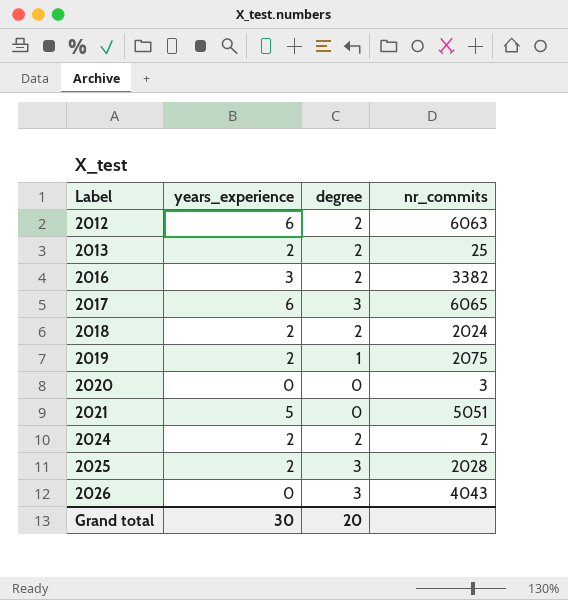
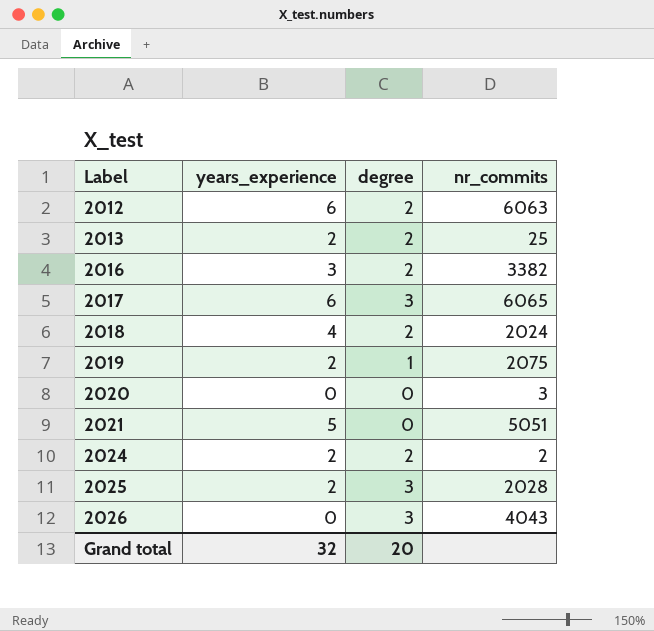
2018 | years_experience: 2 -> 4
Grand total | years_experience: 30 -> 32

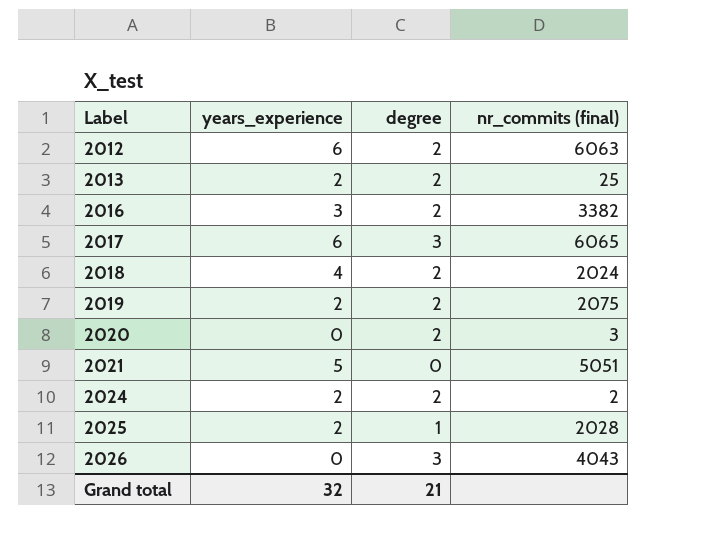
column name: nr_commits -> nr_commits (final)
2019 | degree: 1 -> 2
2020 | degree: 0 -> 2
2025 | degree: 3 -> 1
Grand total | degree: 20 -> 21

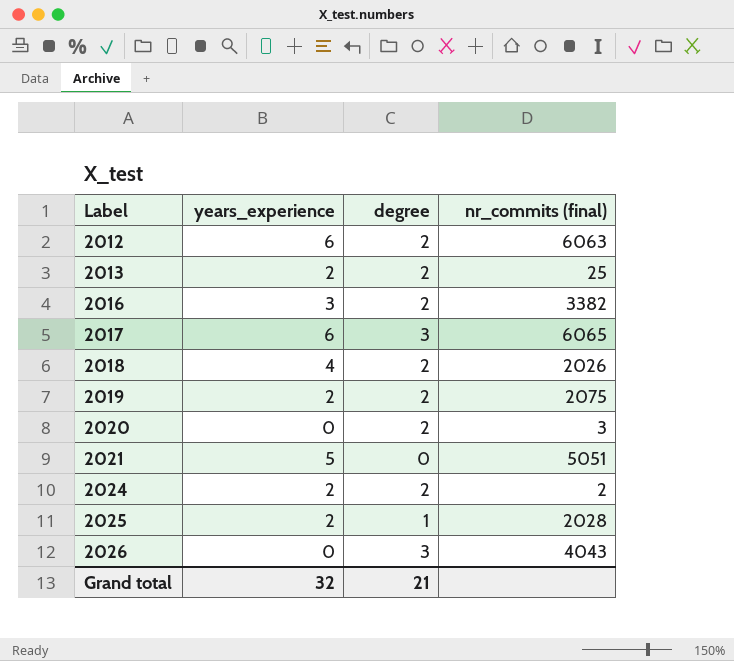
2018 | nr_commits (final): 2024 -> 2026

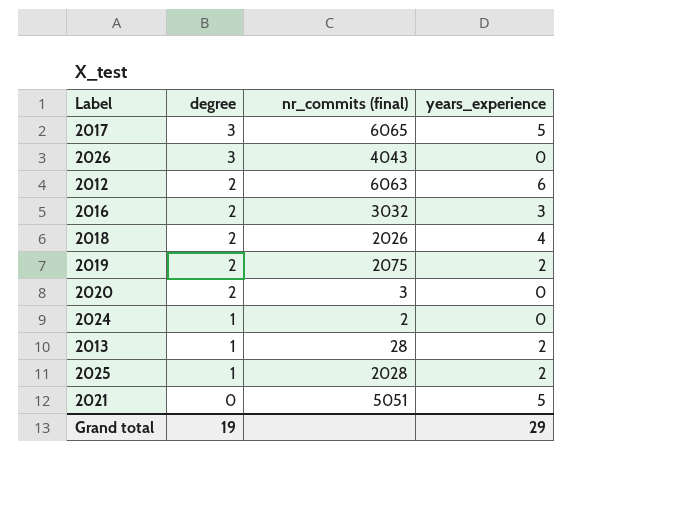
row order: Label ascending -> degree descending
column years_experience | position: 2 -> 4
2017 | years_experience: 6 -> 5
2016 | nr_commits (final): 3382 -> 3032
2024 | degree: 2 -> 1
2024 | years_experience: 2 -> 0
2013 | degree: 2 -> 1
2013 | nr_commits (final): 25 -> 28
Grand total | degree: 21 -> 19
Grand total | years_experience: 32 -> 29

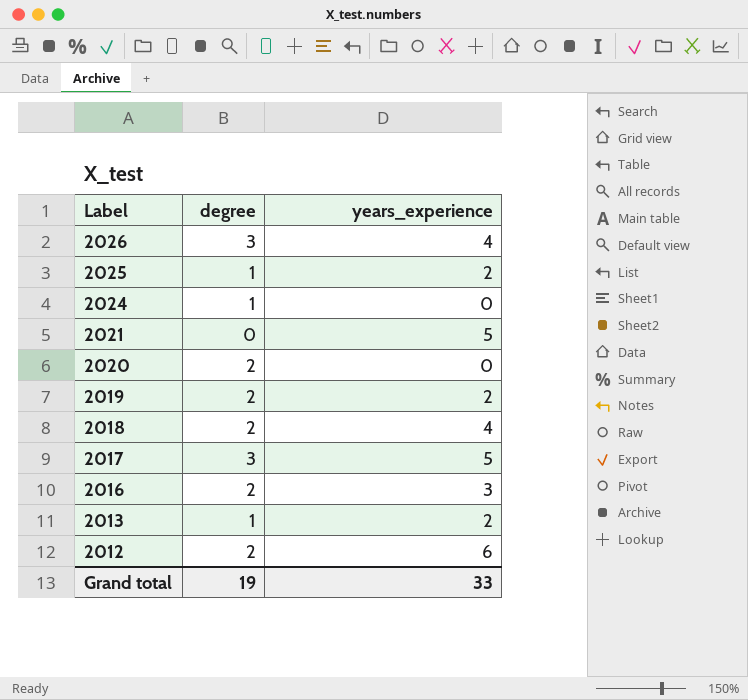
row order: degree descending -> Label descending
column nr_commits (final) | position: 3 -> none
2026 | years_experience: 0 -> 4
Grand total | years_experience: 29 -> 33

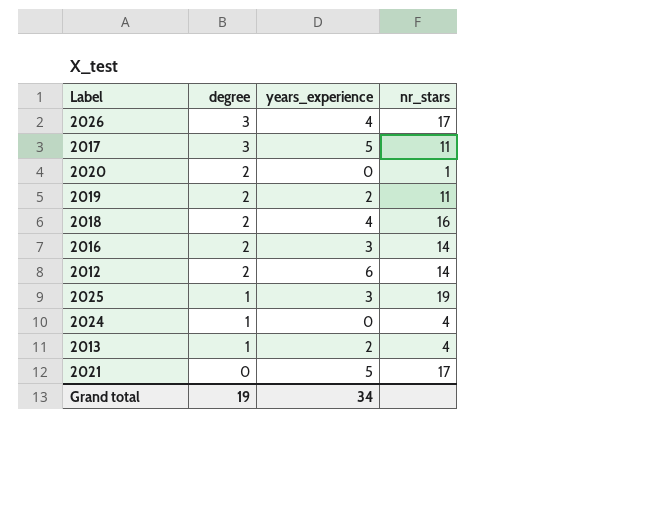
row order: Label descending -> degree descending
column nr_stars | position: none -> 4
2025 | years_experience: 2 -> 3
Grand total | years_experience: 33 -> 34

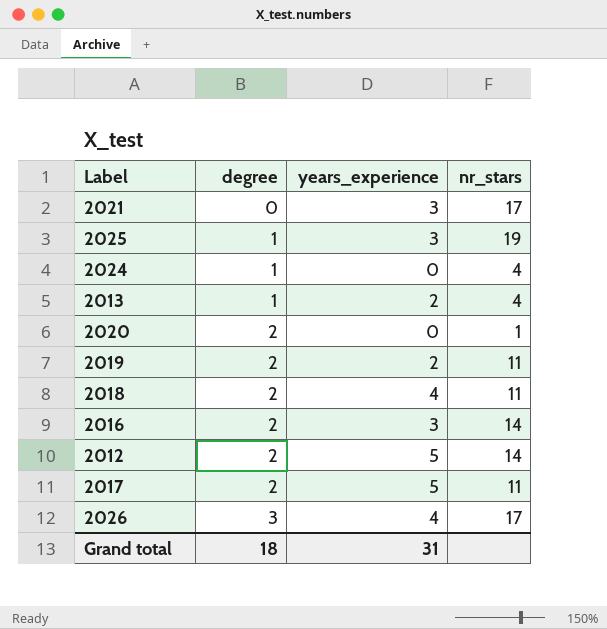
row order: degree descending -> degree ascending
2021 | years_experience: 5 -> 3
2018 | nr_stars: 16 -> 11
2012 | years_experience: 6 -> 5
2017 | degree: 3 -> 2
Grand total | degree: 19 -> 18
Grand total | years_experience: 34 -> 31

